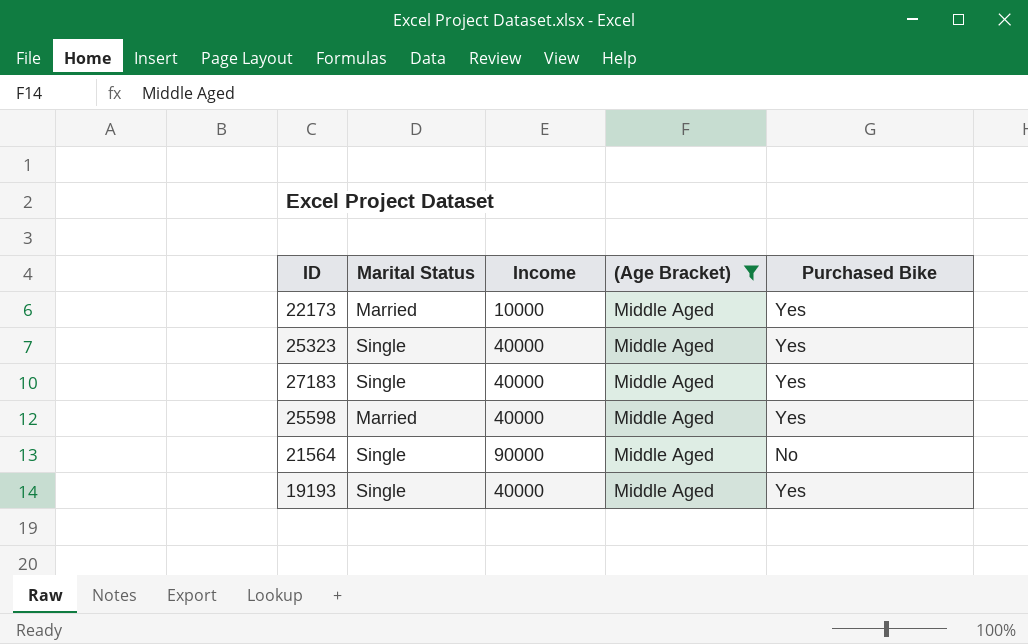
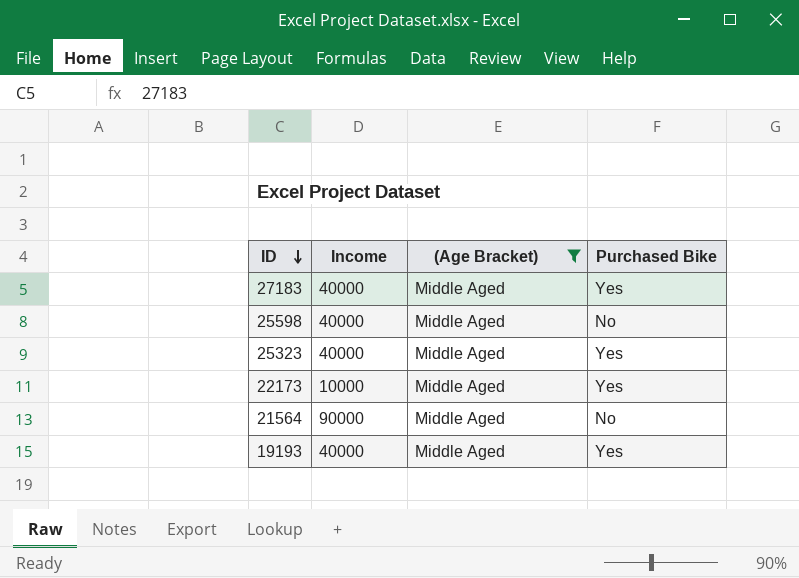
row order: none -> ID descending
column Marital Status | position: 2 -> none
25598 | Purchased Bike: Yes -> No

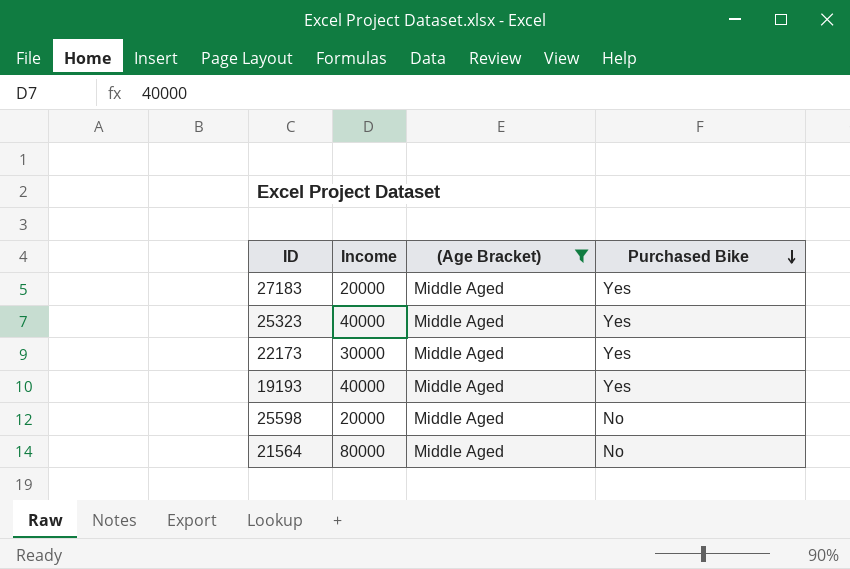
row order: ID descending -> Purchased Bike descending
27183 | Income: 40000 -> 20000
22173 | Income: 10000 -> 30000
25598 | Income: 40000 -> 20000
21564 | Income: 90000 -> 80000

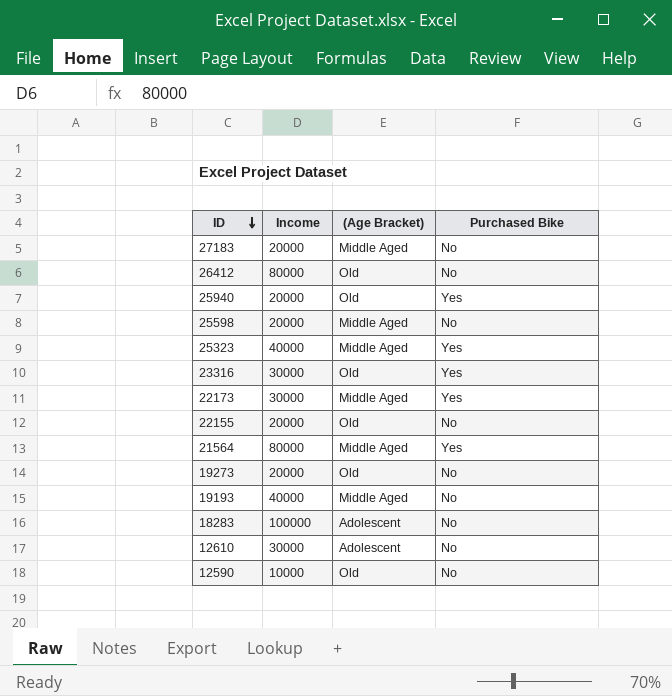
filter: (Age Bracket) = Middle Aged -> none
row order: Purchased Bike descending -> ID descending
27183 | Purchased Bike: Yes -> No
21564 | Purchased Bike: No -> Yes
19193 | Purchased Bike: Yes -> No

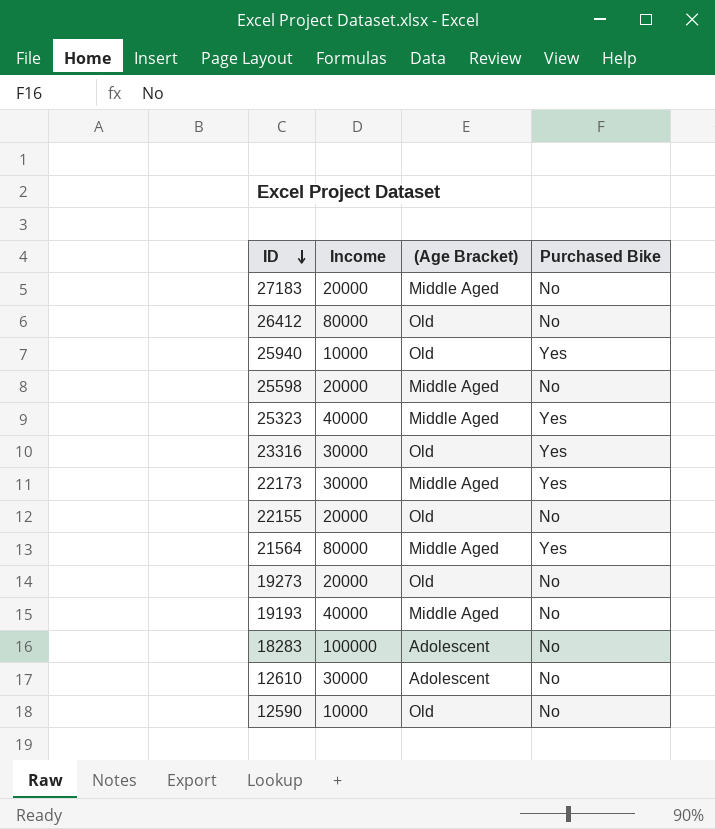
25940 | Income: 20000 -> 10000

